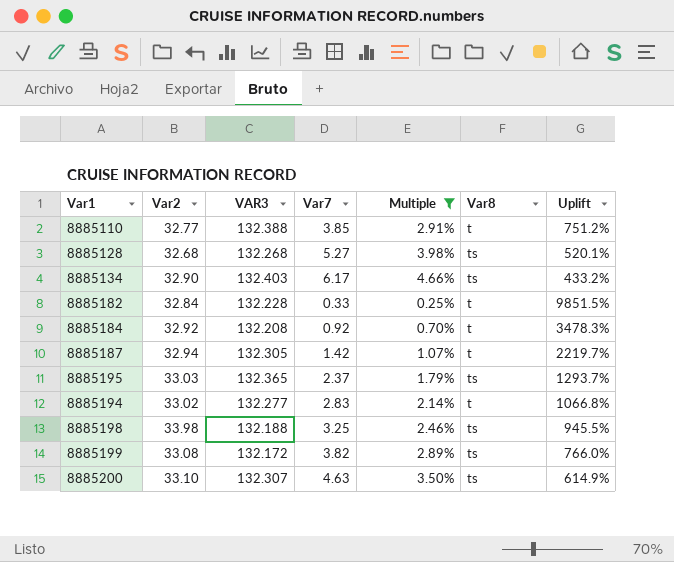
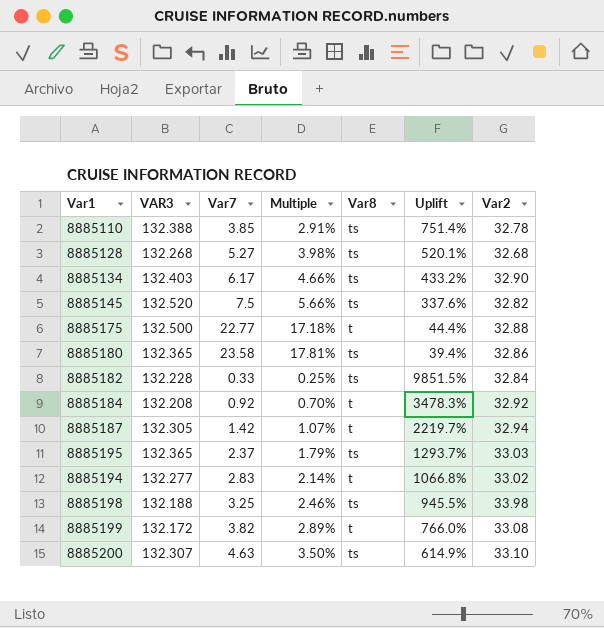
filter: Multiple <= 4.66% -> none
column Var2 | position: 2 -> 7
8885110 | Var8: t -> ts
8885110 | Uplift: 751.2% -> 751.4%
8885110 | Var2: 32.77 -> 32.78
8885182 | Var8: t -> ts
8885199 | Var8: ts -> t

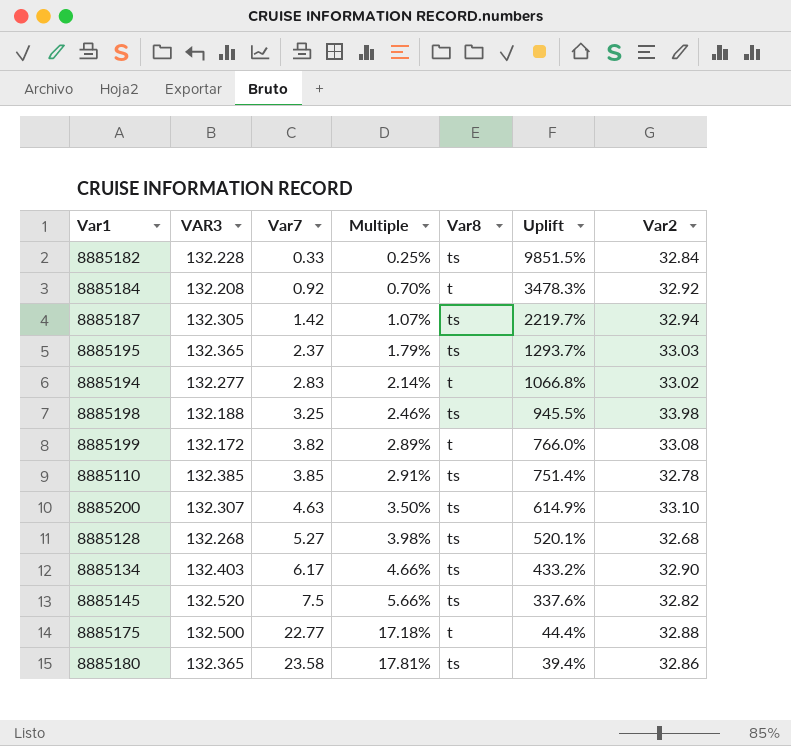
row order: none -> Var7 ascending
8885187 | Var8: t -> ts
8885110 | VAR3: 132.388 -> 132.385

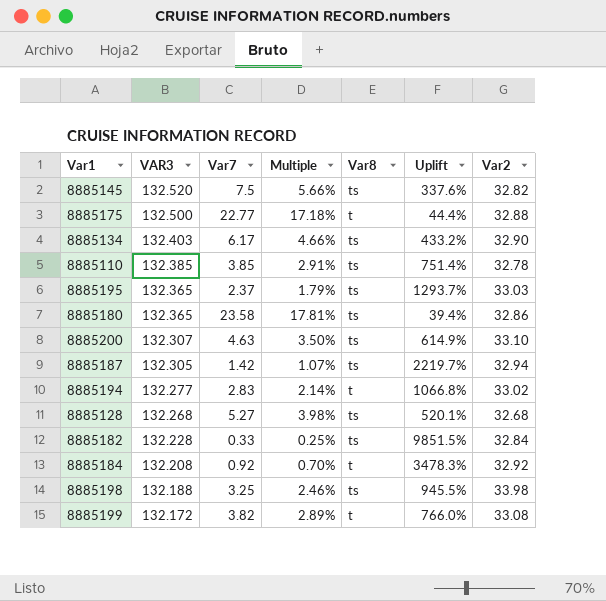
row order: Var7 ascending -> VAR3 descending

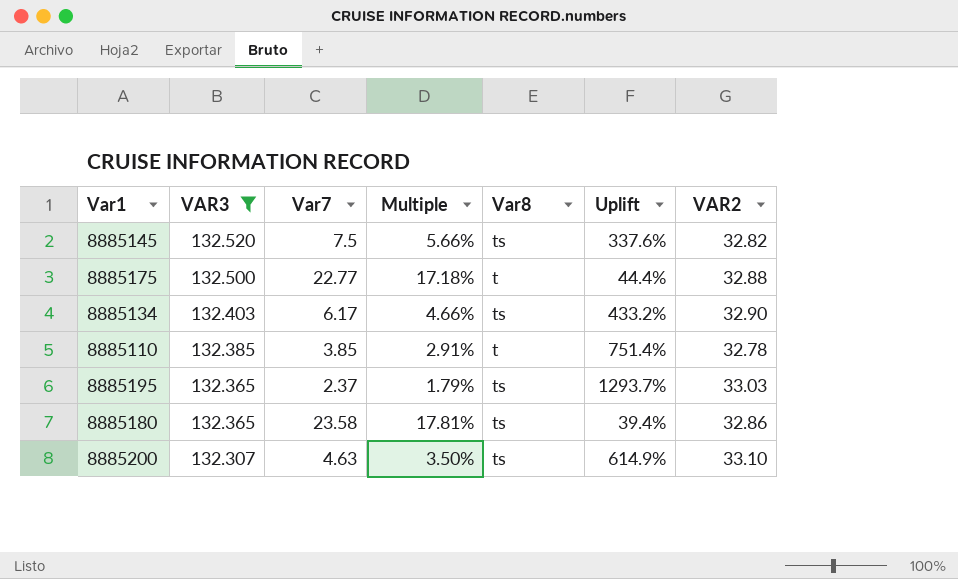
filter: none -> VAR3 >= 132.307
column name: Var2 -> VAR2
8885110 | Var8: ts -> t

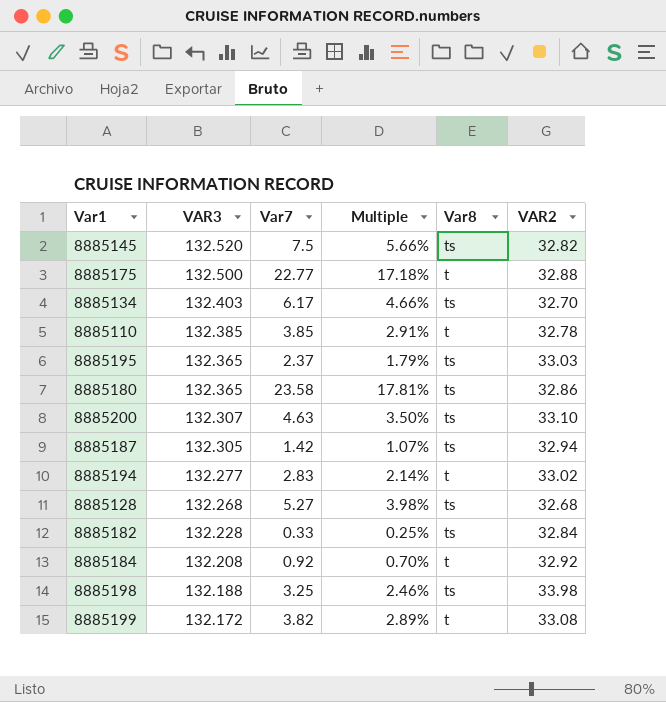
filter: VAR3 >= 132.307 -> none
column Uplift | formula: ([VAR2] - [Var7]) / [Var7] -> none
8885134 | VAR2: 32.90 -> 32.70

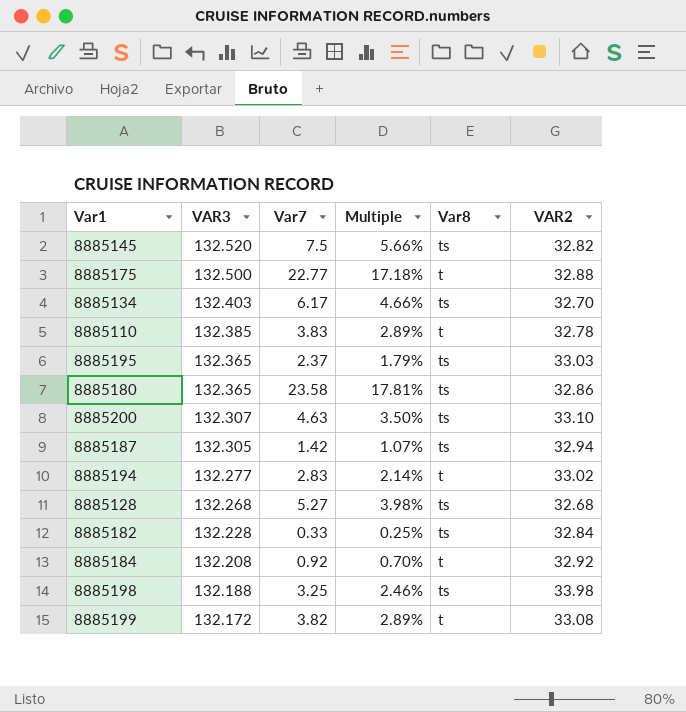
8885110 | Var7: 3.85 -> 3.83
8885110 | Multiple: 2.91% -> 2.89%

